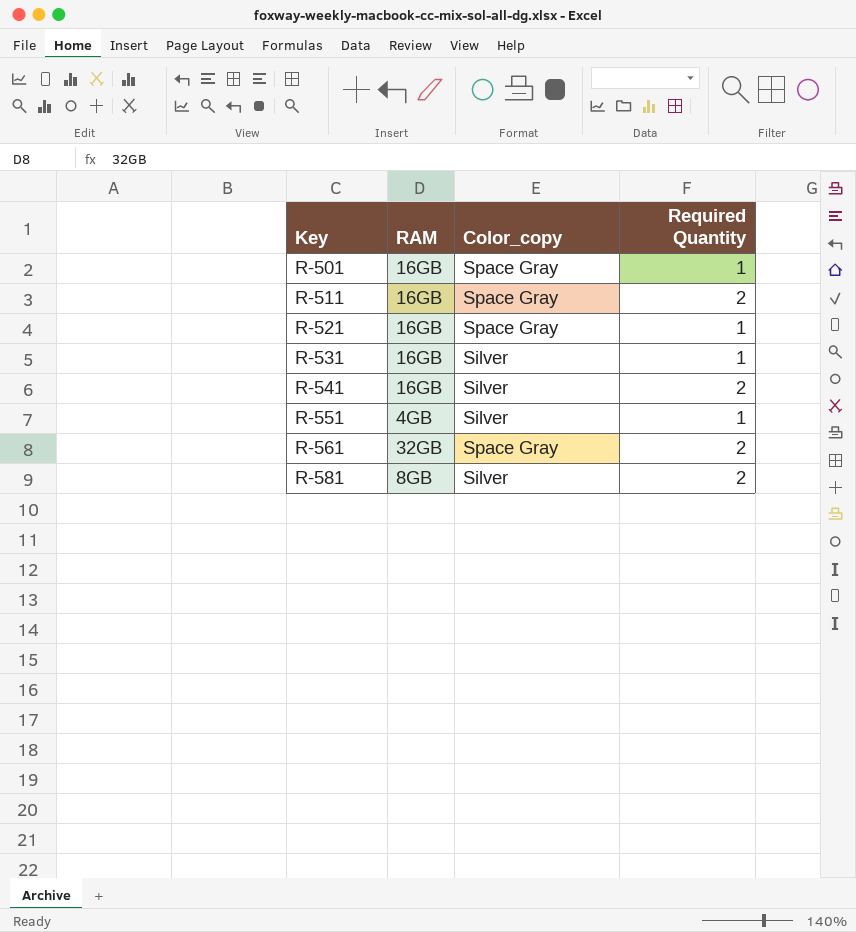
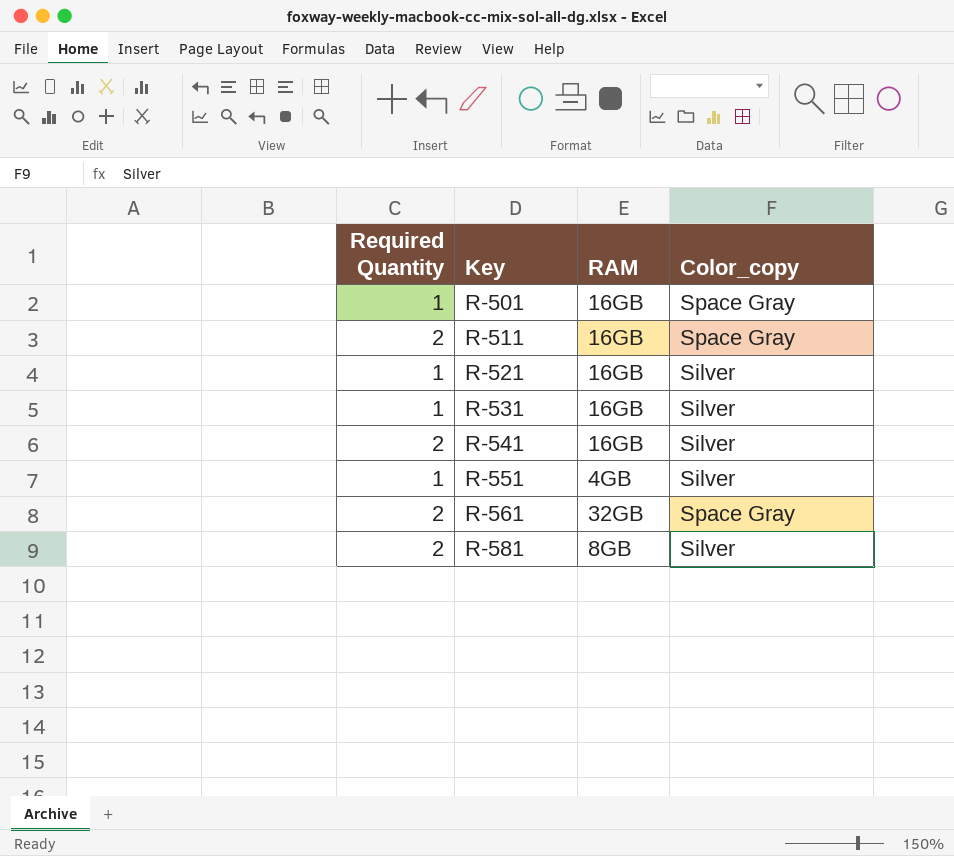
column Required Quantity | position: 4 -> 1
R-521 | Color_copy: Space Gray -> Silver

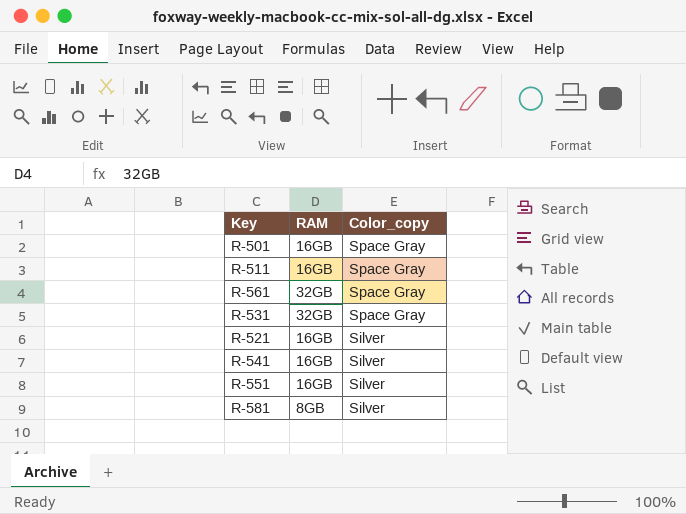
row order: Key ascending -> Color_copy descending
column Required Quantity | position: 1 -> none
R-531 | RAM: 16GB -> 32GB
R-531 | Color_copy: Silver -> Space Gray
R-551 | RAM: 4GB -> 16GB

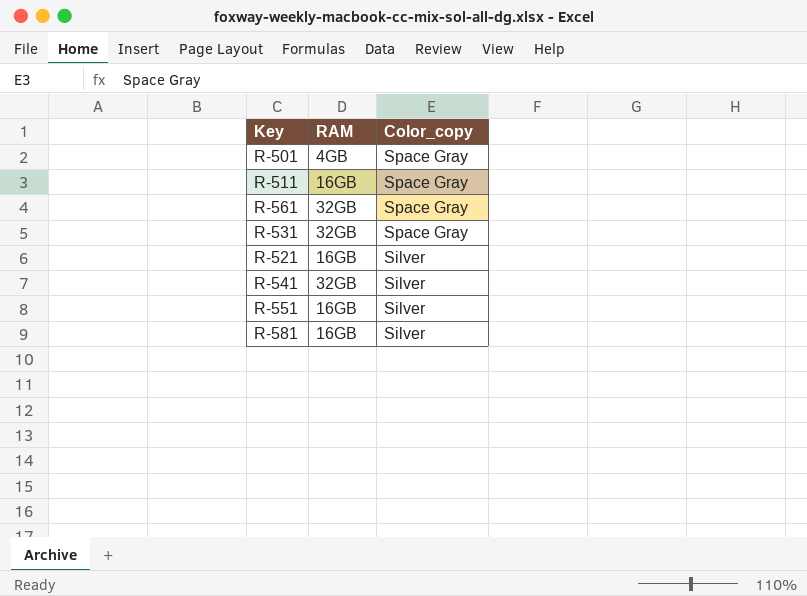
R-501 | RAM: 16GB -> 4GB
R-541 | RAM: 16GB -> 32GB
R-581 | RAM: 8GB -> 16GB

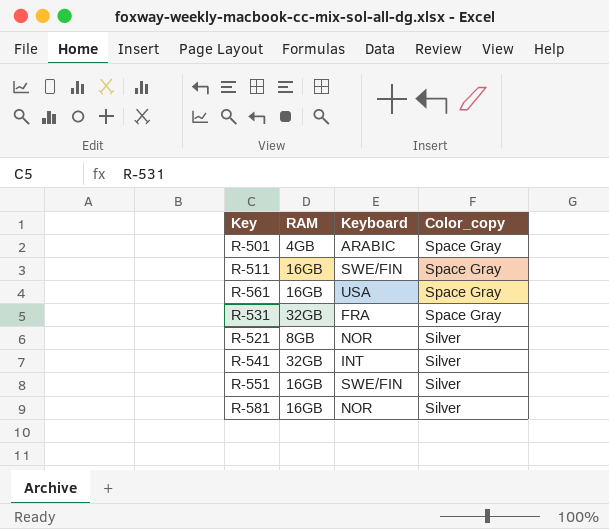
column Keyboard | position: none -> 3
R-561 | RAM: 32GB -> 16GB
R-521 | RAM: 16GB -> 8GB

